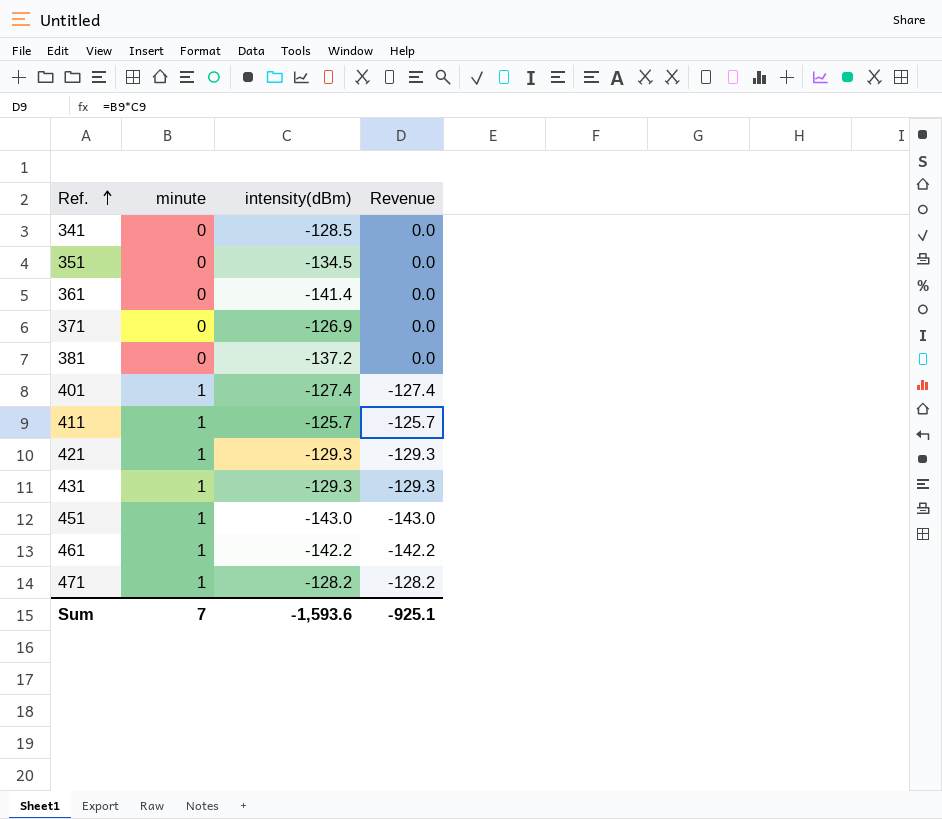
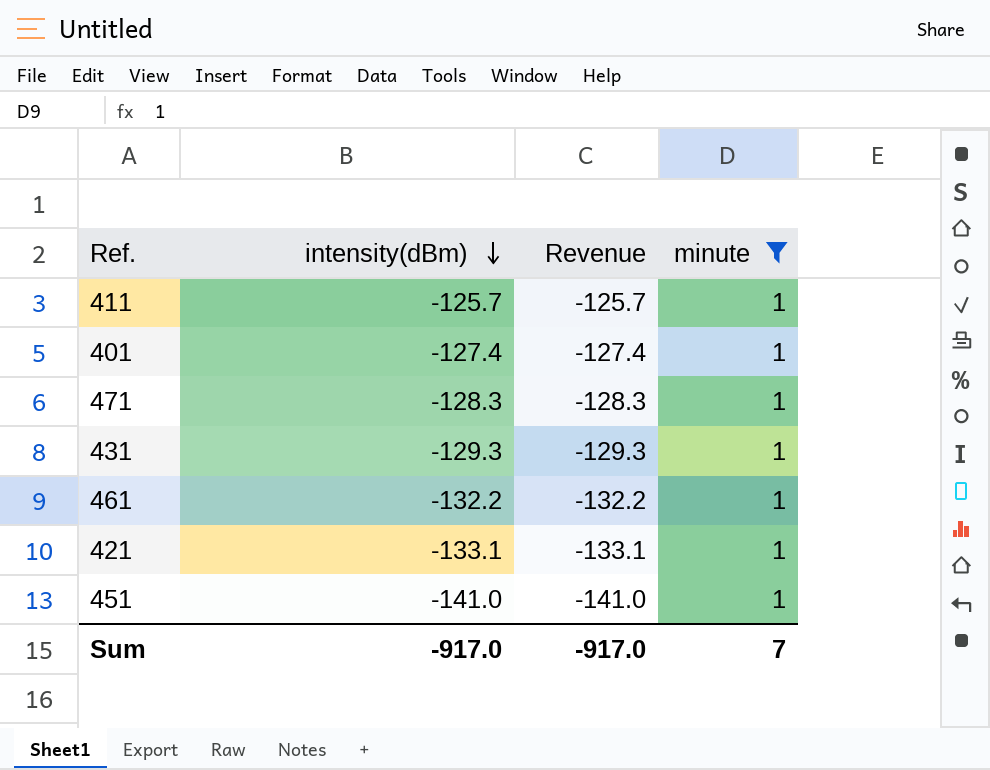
filter: none -> minute = 1
row order: Ref. ascending -> intensity(dBm) descending
column minute | position: 2 -> 4
471 | intensity(dBm): -128.2 -> -128.3
471 | Revenue: -128.2 -> -128.3
461 | intensity(dBm): -142.2 -> -132.2
461 | Revenue: -142.2 -> -132.2
421 | intensity(dBm): -129.3 -> -133.1
421 | Revenue: -129.3 -> -133.1
451 | intensity(dBm): -143.0 -> -141.0
451 | Revenue: -143.0 -> -141.0
Sum | intensity(dBm): -1,593.6 -> -917.0
Sum | Revenue: -925.1 -> -917.0

